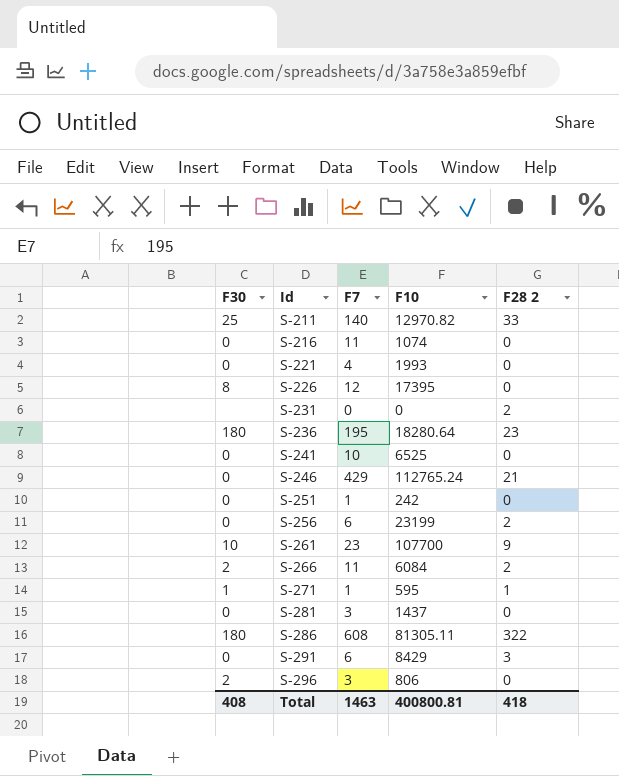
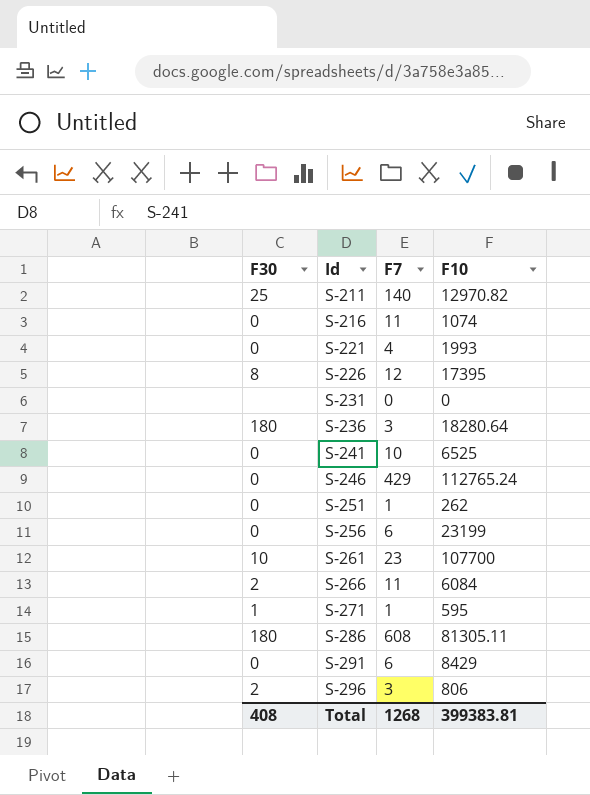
column F28 2 | position: 5 -> none
row S-281: 0 | 3 | 1437 | 0 -> none
S-236 | F7: 195 -> 3
S-251 | F10: 242 -> 262
Total | F7: 1463 -> 1268
Total | F10: 400800.81 -> 399383.81

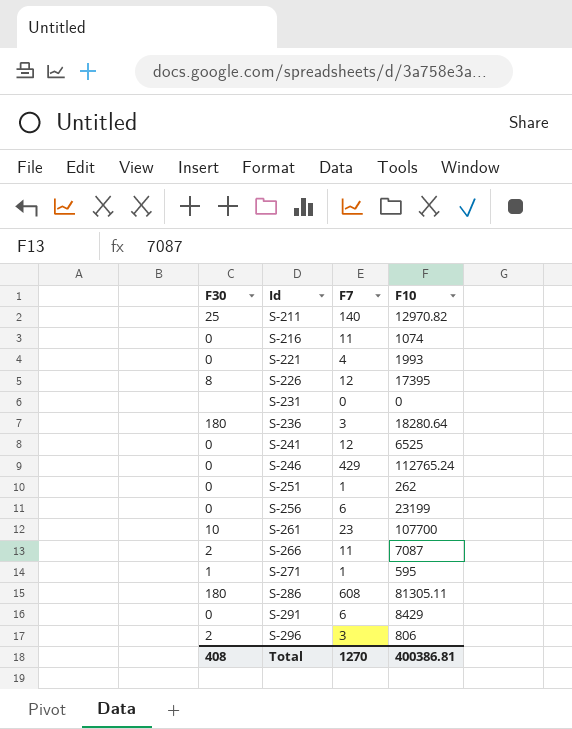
S-241 | F7: 10 -> 12
S-266 | F10: 6084 -> 7087
Total | F7: 1268 -> 1270
Total | F10: 399383.81 -> 400386.81

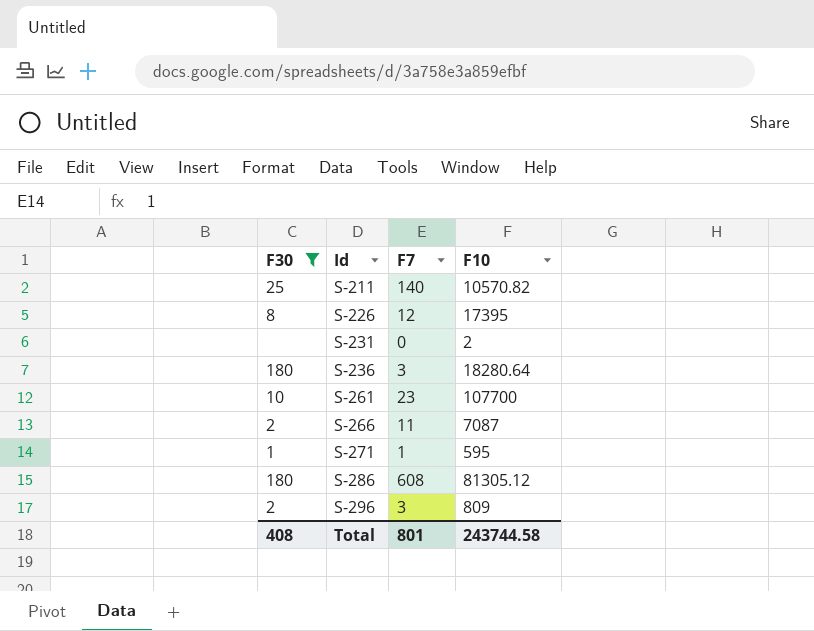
filter: none -> F30 != 0
S-211 | F10: 12970.82 -> 10570.82
S-231 | F10: 0 -> 2
S-286 | F10: 81305.11 -> 81305.12
S-296 | F10: 806 -> 809
Total | F7: 1270 -> 801
Total | F10: 400386.81 -> 243744.58

